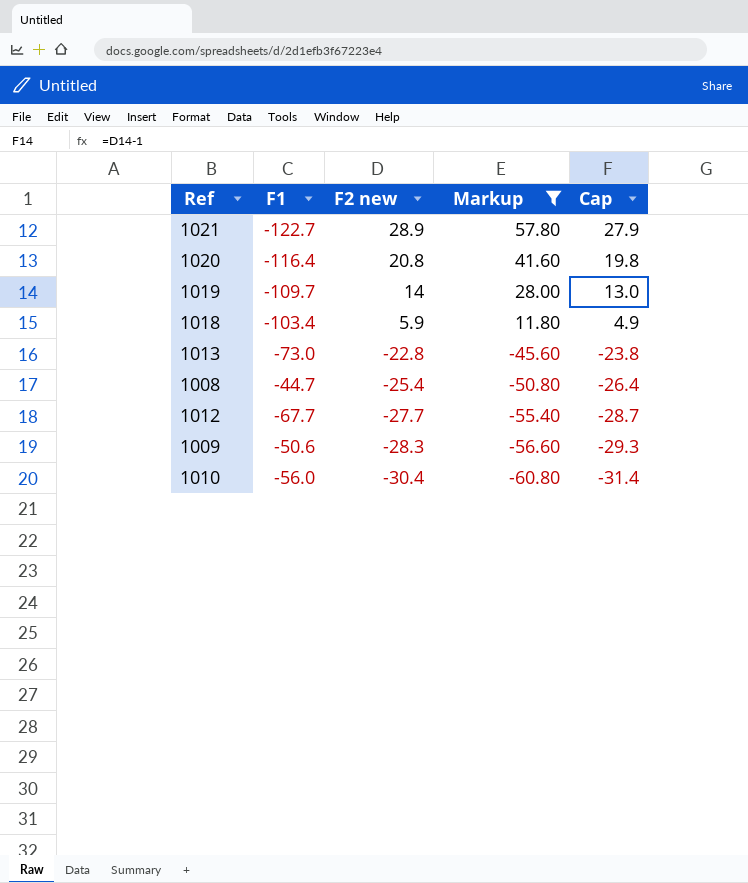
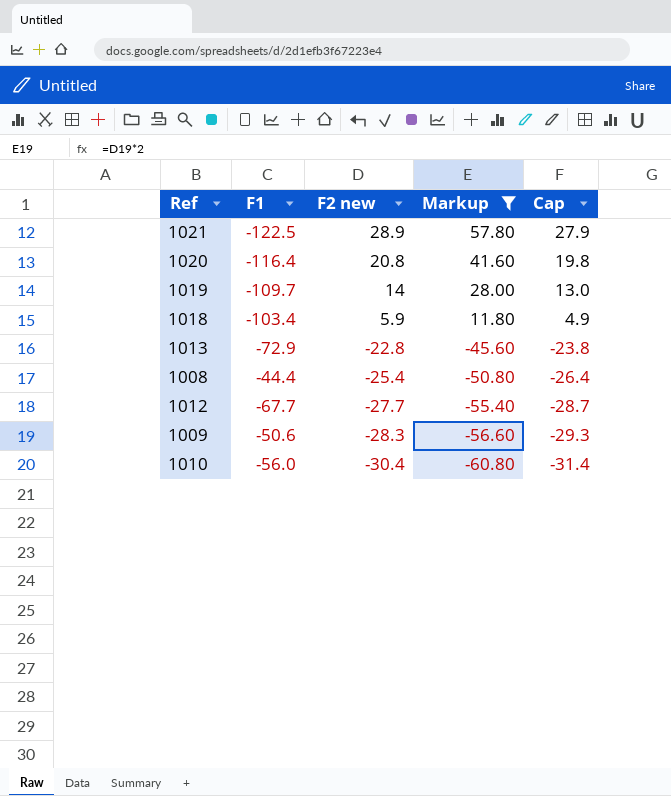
1021 | F1: -122.7 -> -122.5
1013 | F1: -73.0 -> -72.9
1008 | F1: -44.7 -> -44.4

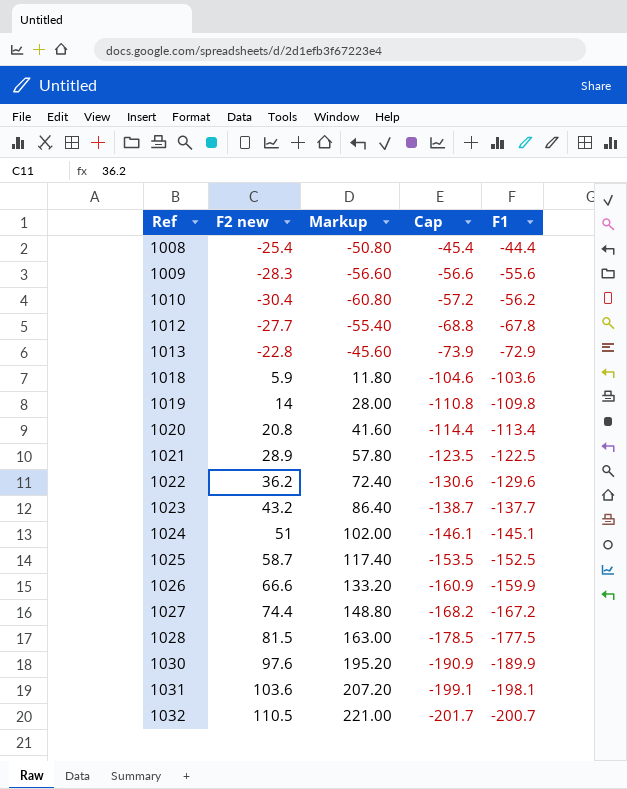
filter: Markup <= 57.80 -> none
row order: F2 new descending -> Ref ascending
column Cap | formula: [F2 new] - 1 -> [F1] - 1
column F1 | position: 2 -> 5
1009 | F1: -50.6 -> -55.6
1010 | F1: -56.0 -> -56.2
1012 | F1: -67.7 -> -67.8
1018 | F1: -103.4 -> -103.6
1019 | F1: -109.7 -> -109.8
1020 | F1: -116.4 -> -113.4

